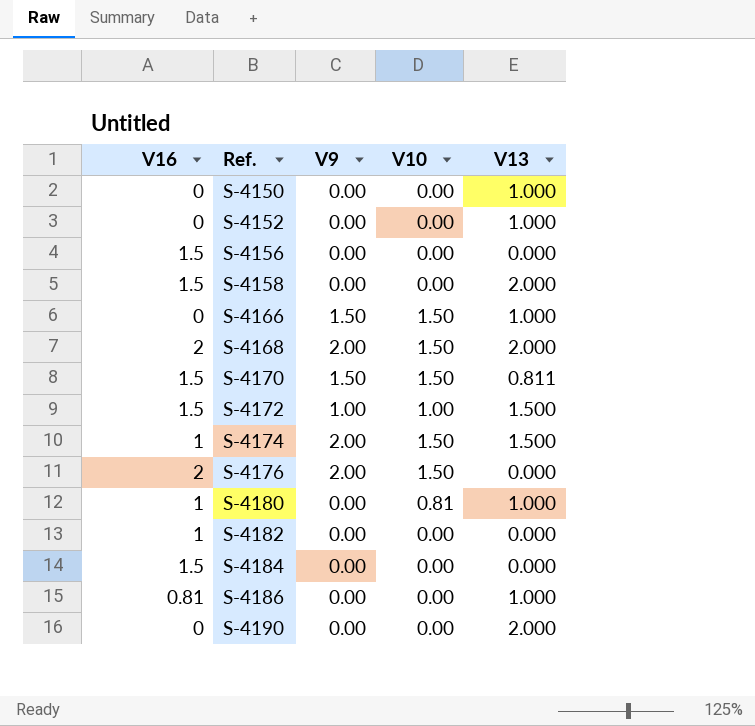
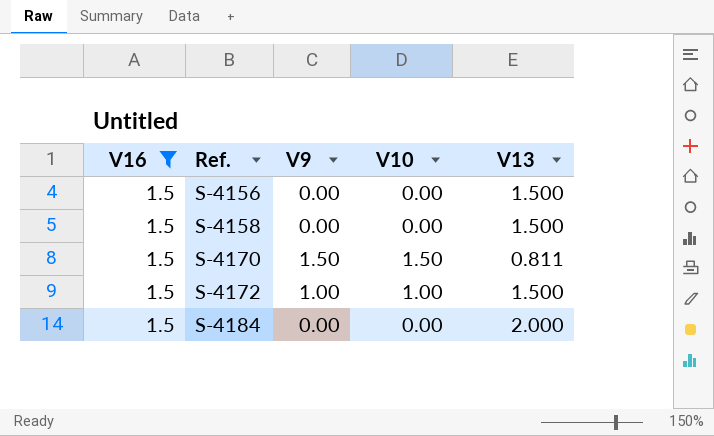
filter: none -> V16 = 1.5
S-4156 | V13: 0.000 -> 1.500
S-4158 | V13: 2.000 -> 1.500
S-4184 | V13: 0.000 -> 2.000

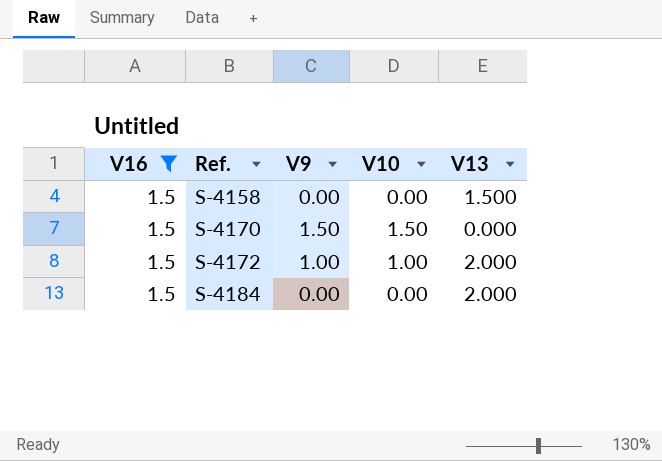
row S-4156: 1.5 | 0.00 | 0.00 | 1.500 -> none
S-4170 | V13: 0.811 -> 0.000
S-4172 | V13: 1.500 -> 2.000

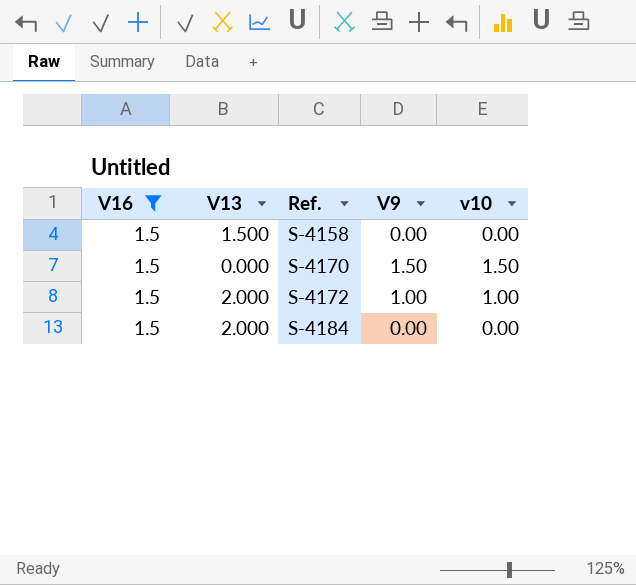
column V13 | position: 5 -> 2
column name: V10 -> v10

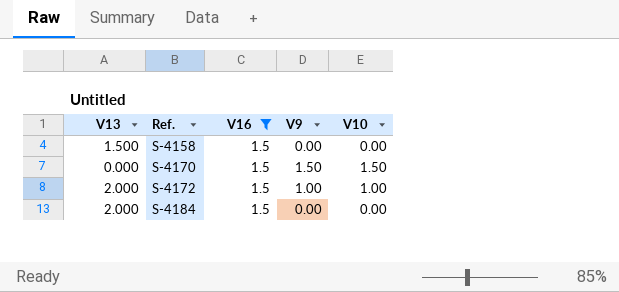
column V16 | position: 1 -> 3
column name: v10 -> V10

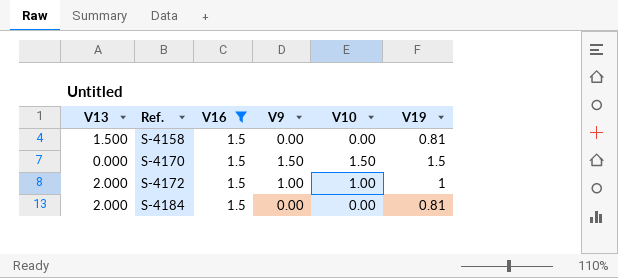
column V19 | position: none -> 6

